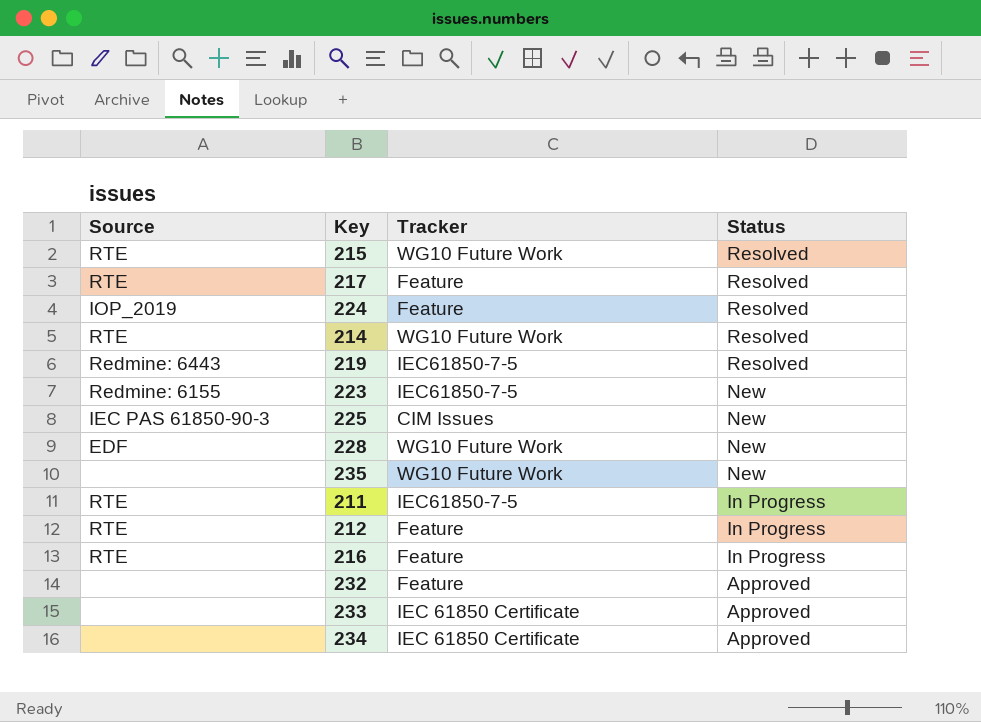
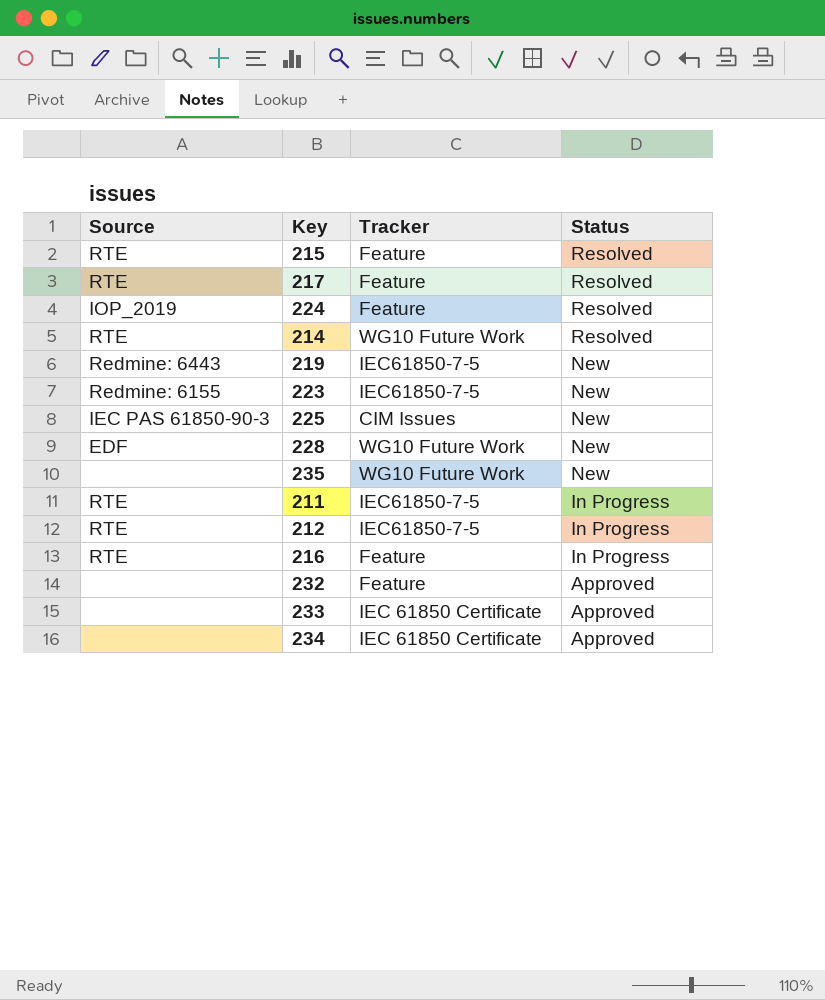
215 | Tracker: WG10 Future Work -> Feature
219 | Status: Resolved -> New
212 | Tracker: Feature -> IEC61850-7-5

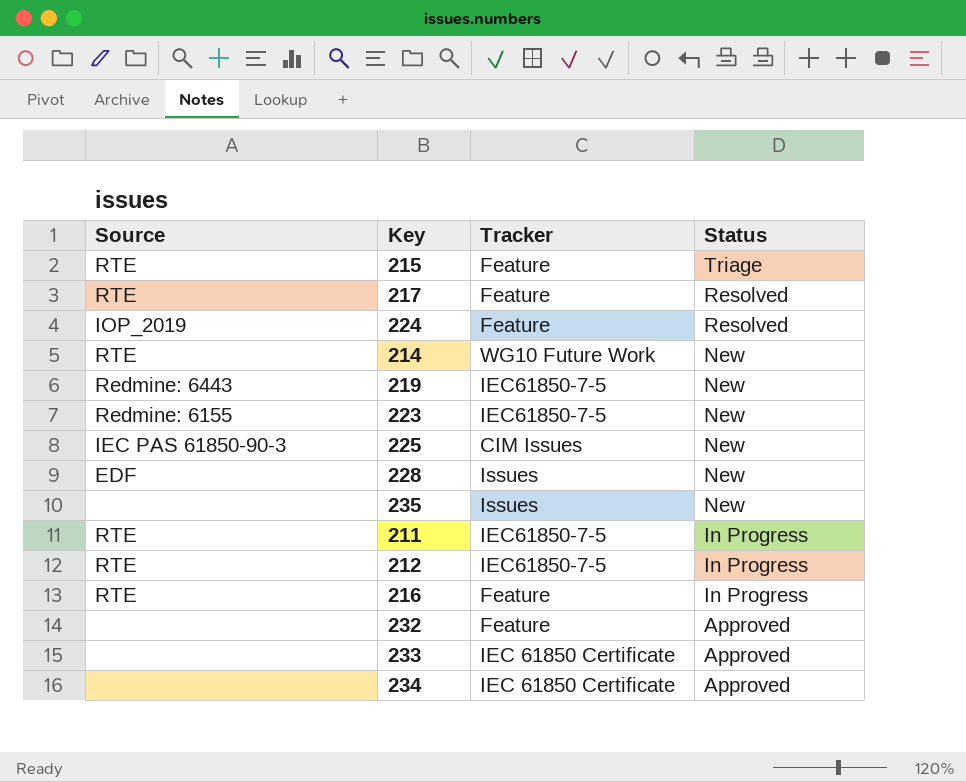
215 | Status: Resolved -> Triage
214 | Status: Resolved -> New
228 | Tracker: WG10 Future Work -> Issues
235 | Tracker: WG10 Future Work -> Issues

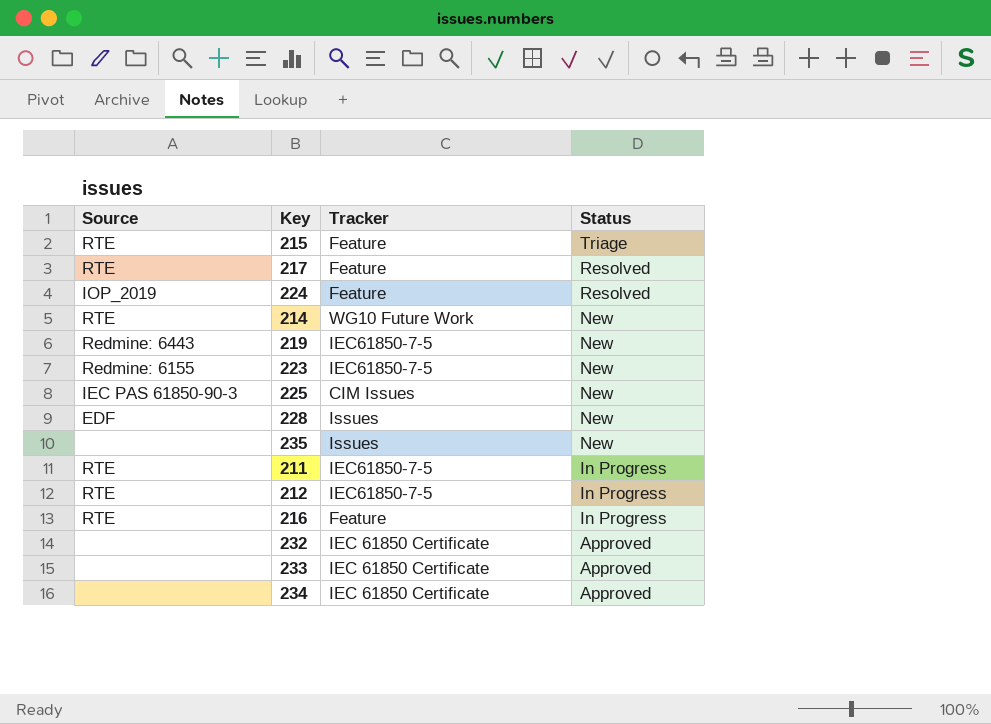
232 | Tracker: Feature -> IEC 61850 Certificate

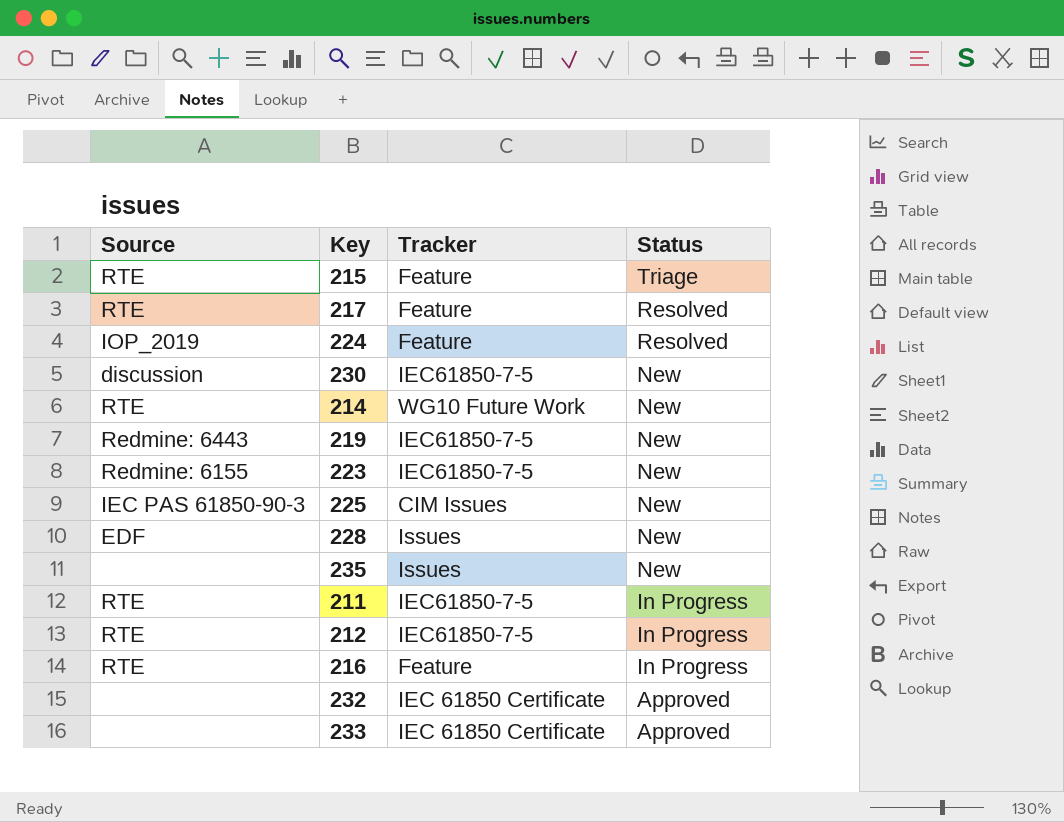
row 234: none | IEC 61850 Certificate | Approved -> none
row 230: none -> discussion | IEC61850-7-5 | New

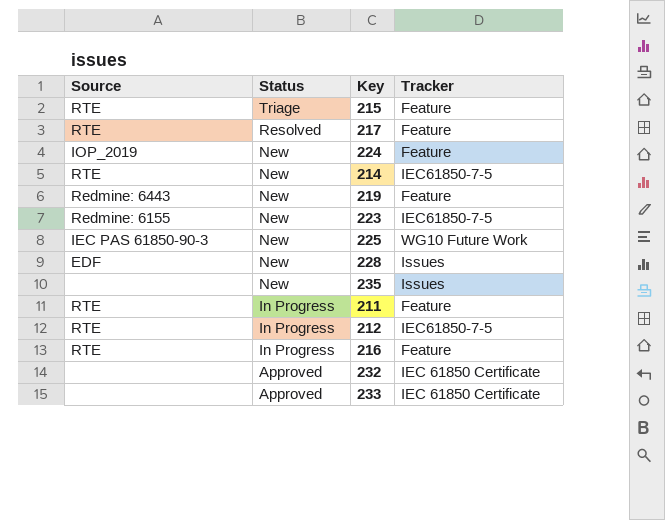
column Status | position: 4 -> 2
row 230: discussion | IEC61850-7-5 | New -> none
224 | Status: Resolved -> New
214 | Tracker: WG10 Future Work -> IEC61850-7-5
219 | Tracker: IEC61850-7-5 -> Feature
225 | Tracker: CIM Issues -> WG10 Future Work
211 | Tracker: IEC61850-7-5 -> Feature

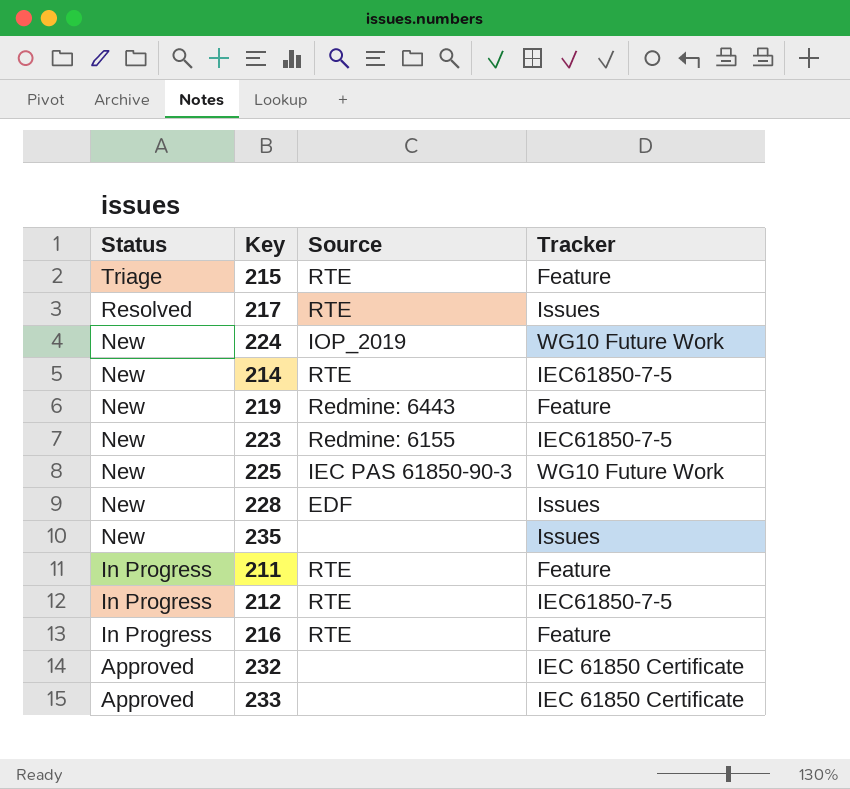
column Source | position: 1 -> 3
217 | Tracker: Feature -> Issues
224 | Tracker: Feature -> WG10 Future Work

